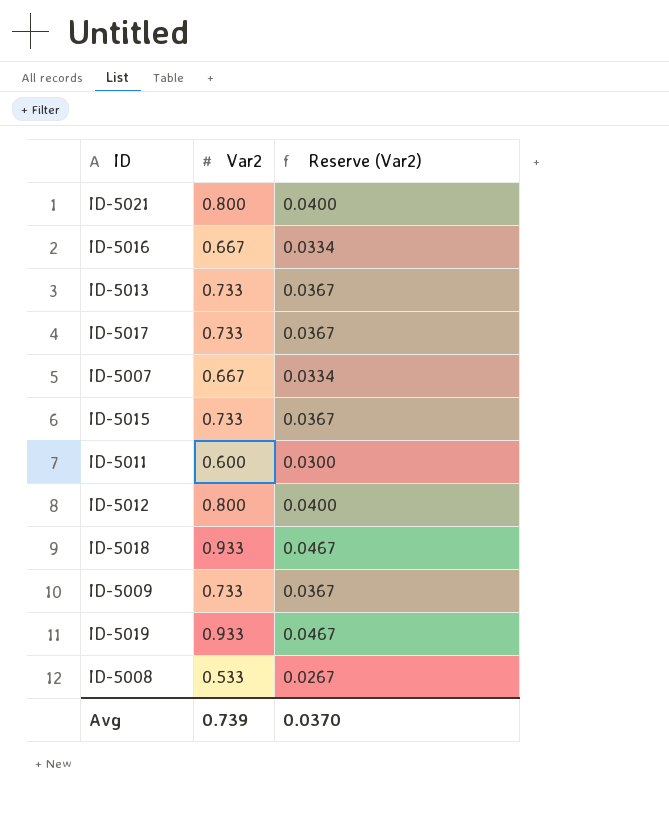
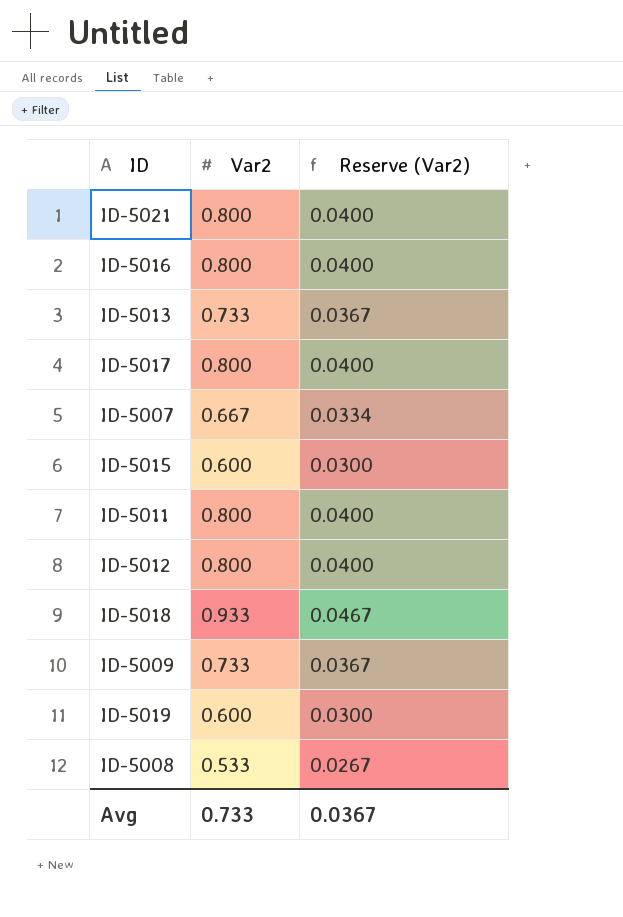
ID-5016 | Var2: 0.667 -> 0.800
ID-5016 | Reserve (Var2): 0.0334 -> 0.0400
ID-5017 | Var2: 0.733 -> 0.800
ID-5017 | Reserve (Var2): 0.0367 -> 0.0400
ID-5015 | Var2: 0.733 -> 0.600
ID-5015 | Reserve (Var2): 0.0367 -> 0.0300
ID-5011 | Var2: 0.600 -> 0.800
ID-5011 | Reserve (Var2): 0.0300 -> 0.0400
ID-5019 | Var2: 0.933 -> 0.600
ID-5019 | Reserve (Var2): 0.0467 -> 0.0300
Avg | Var2: 0.739 -> 0.733
Avg | Reserve (Var2): 0.0370 -> 0.0367

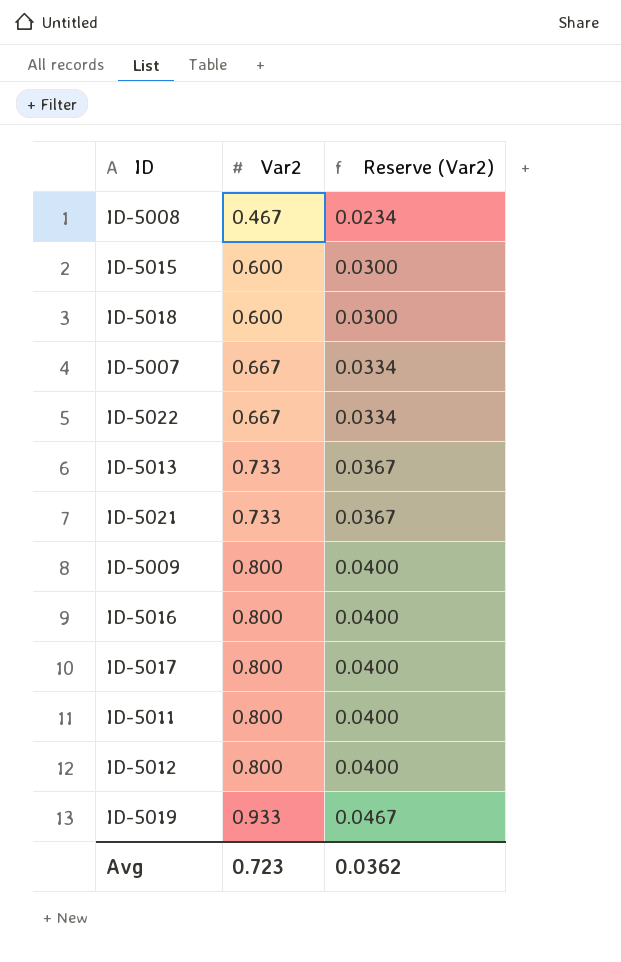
row order: none -> Var2 ascending
ID-5008 | Var2: 0.533 -> 0.467
ID-5008 | Reserve (Var2): 0.0267 -> 0.0234
ID-5018 | Var2: 0.933 -> 0.600
ID-5018 | Reserve (Var2): 0.0467 -> 0.0300
row ID-5022: none -> 0.667 | 0.0334
ID-5021 | Var2: 0.800 -> 0.733
ID-5021 | Reserve (Var2): 0.0400 -> 0.0367
ID-5009 | Var2: 0.733 -> 0.800
ID-5009 | Reserve (Var2): 0.0367 -> 0.0400
ID-5019 | Var2: 0.600 -> 0.933
ID-5019 | Reserve (Var2): 0.0300 -> 0.0467
Avg | Var2: 0.733 -> 0.723
Avg | Reserve (Var2): 0.0367 -> 0.0362

